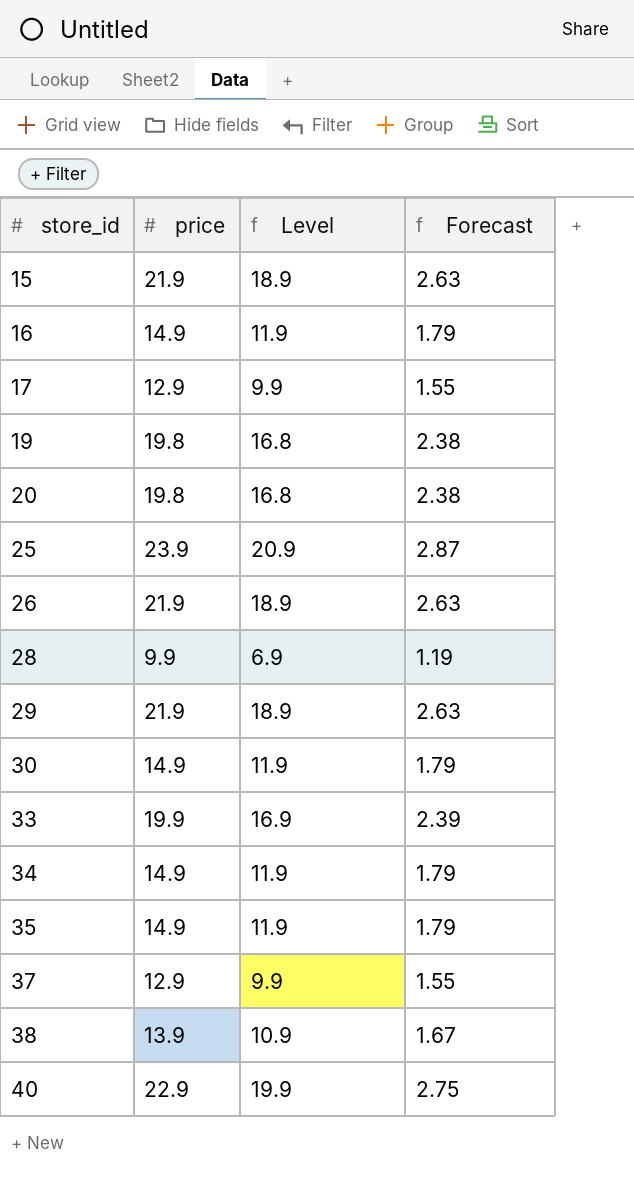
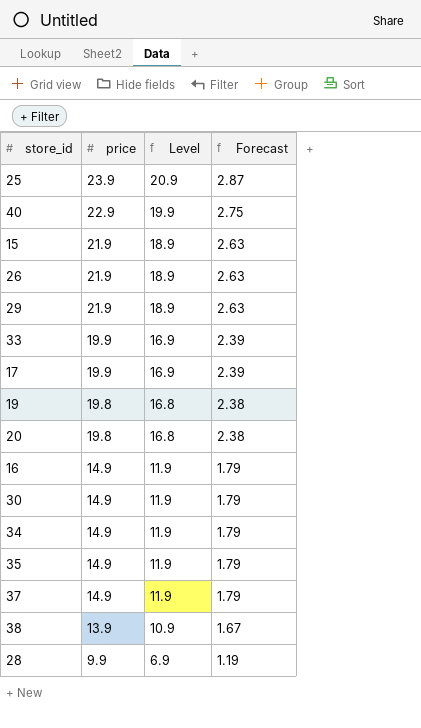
row order: store_id ascending -> price descending
17 | price: 12.9 -> 19.9
17 | Level: 9.9 -> 16.9
17 | Forecast: 1.55 -> 2.39
37 | price: 12.9 -> 14.9
37 | Level: 9.9 -> 11.9
37 | Forecast: 1.55 -> 1.79

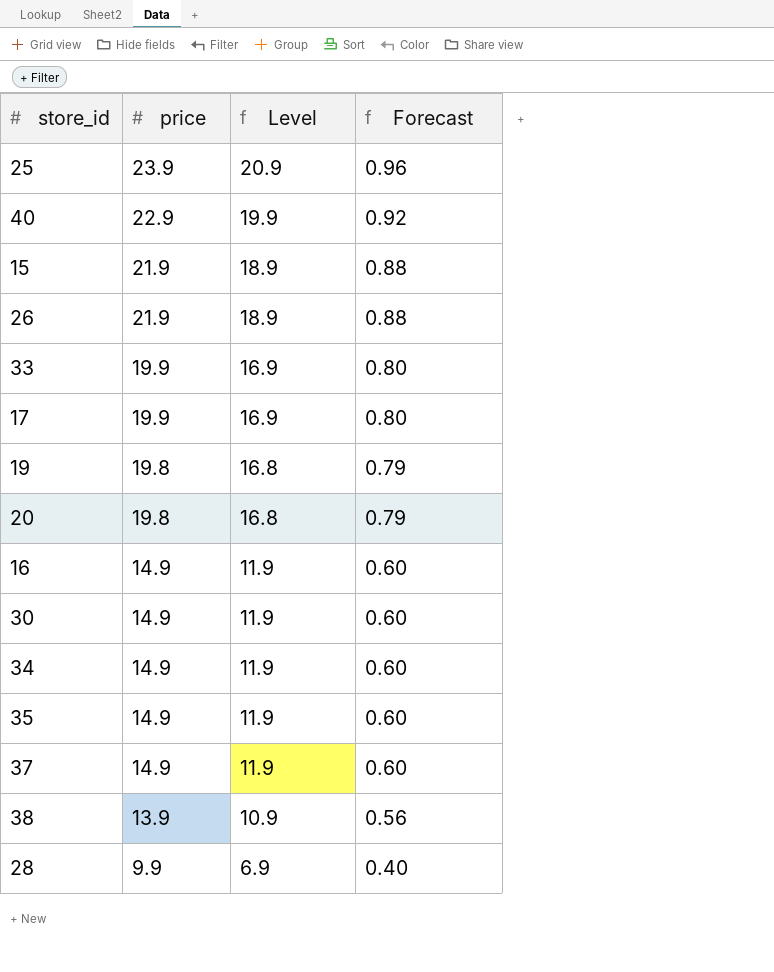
column Forecast | formula: [price] * 0.12 -> [price] * 0.04
row 29: 21.9 | 18.9 | 2.63 -> none

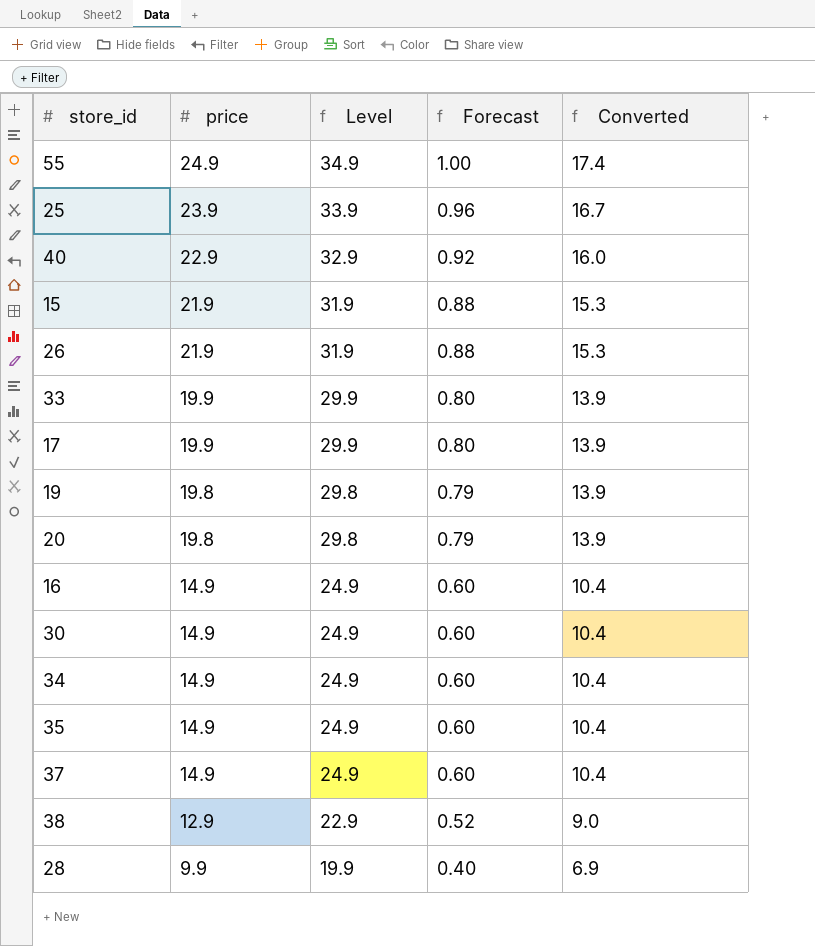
column Level | formula: [price] - 3 -> [price] + 10
column Converted | formula: none -> [price] * 0.7
row 55: none -> 24.9 | 34.9 | 1.00 | 17.4
38 | price: 13.9 -> 12.9
38 | Forecast: 0.56 -> 0.52

